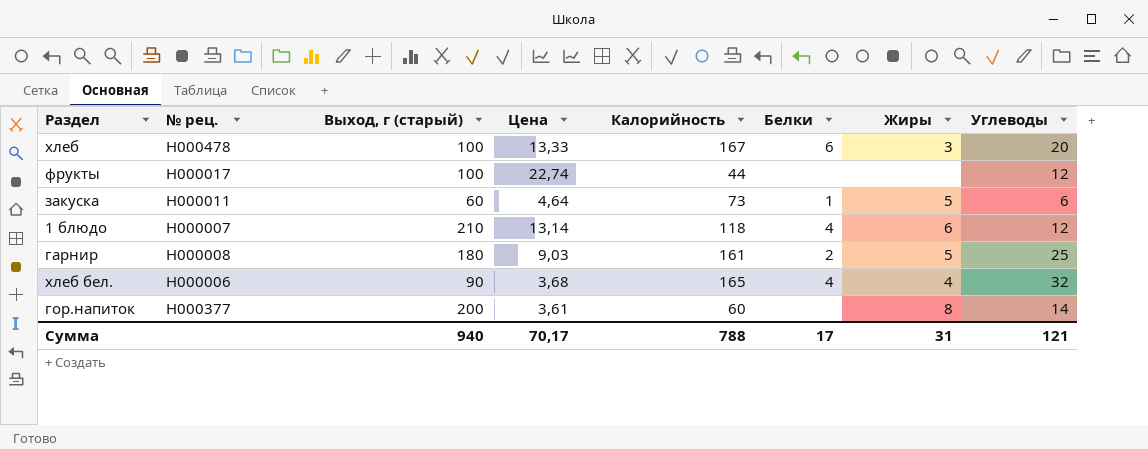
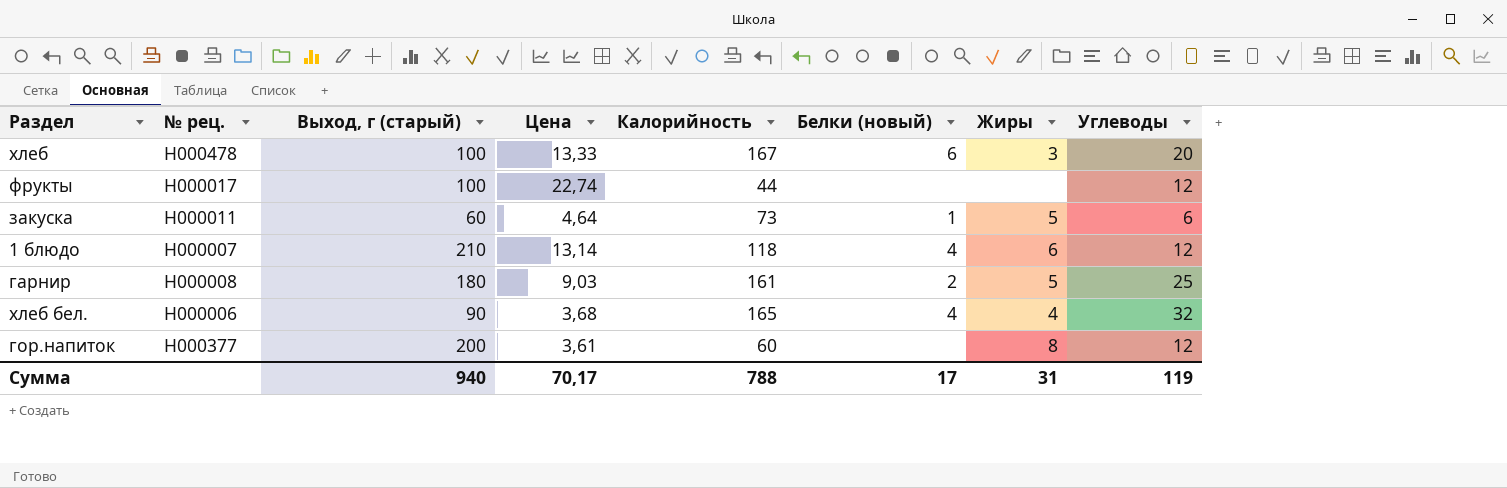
column name: Белки -> Белки (новый)
гор.напиток | Углеводы: 14 -> 12
Сумма | Углеводы: 121 -> 119

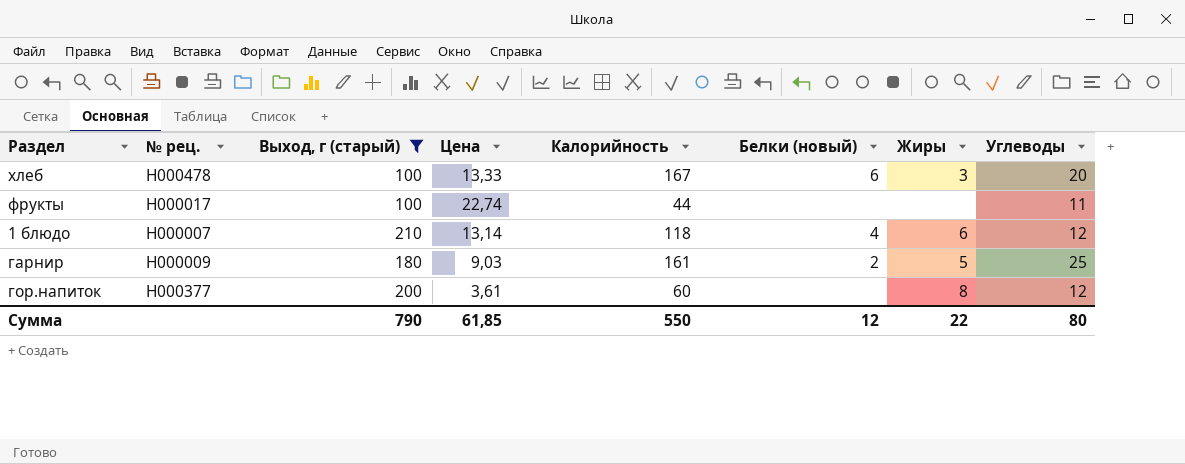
filter: none -> Выход, г (старый) >= 100
фрукты | Углеводы: 12 -> 11
гарнир | № рец.: Н000008 -> Н000009
Сумма | Выход, г (старый): 940 -> 790
Сумма | Цена: 70,17 -> 61,85
Сумма | Калорийность: 788 -> 550
Сумма | Белки (новый): 17 -> 12
Сумма | Жиры: 31 -> 22
Сумма | Углеводы: 119 -> 80

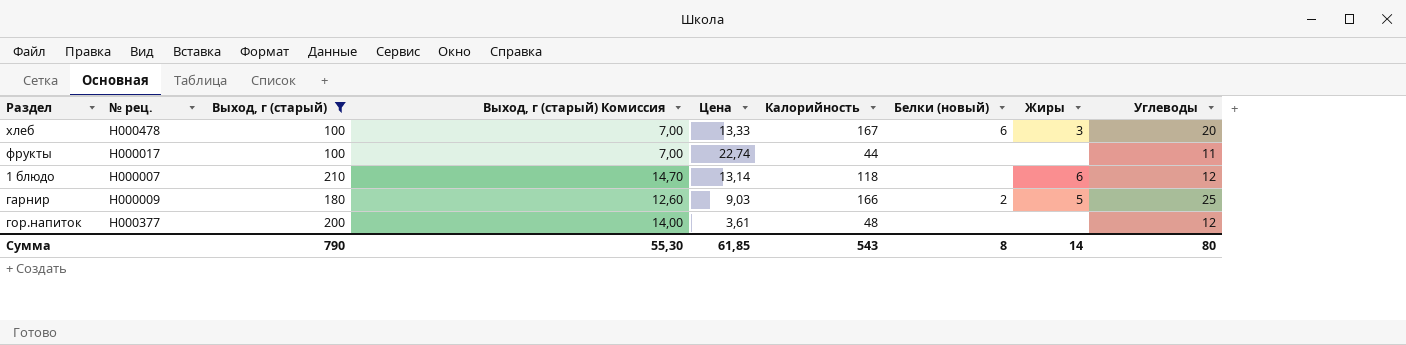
column Выход, г (старый) Комиссия | formula: none -> [Выход, г (старый)] * 0,07
1 блюдо | Белки (новый): 4 -> none
гарнир | Калорийность: 161 -> 166
гор.напиток | Калорийность: 60 -> 48
гор.напиток | Жиры: 8 -> none
Сумма | Калорийность: 550 -> 543
Сумма | Белки (новый): 12 -> 8
Сумма | Жиры: 22 -> 14

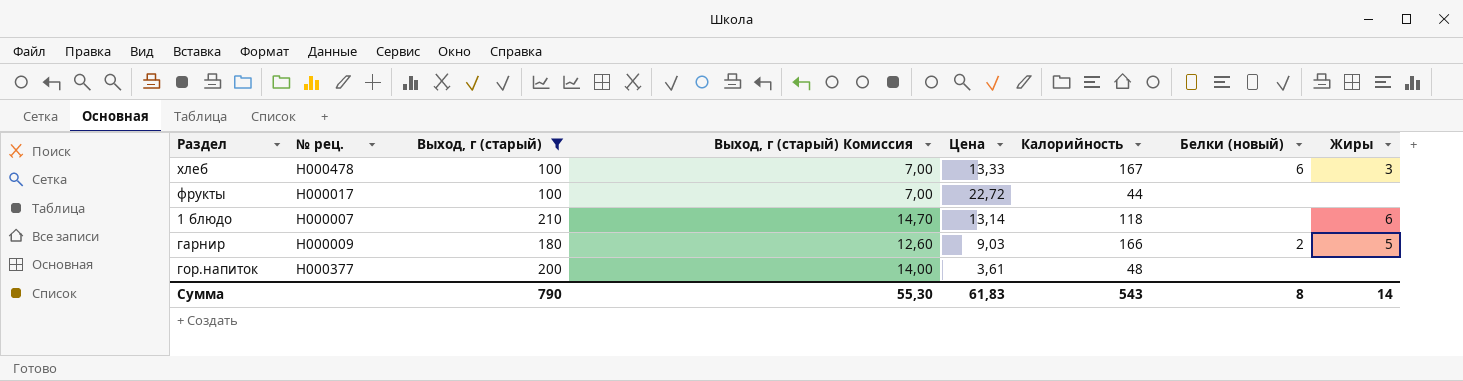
column Углеводы | position: 9 -> none
фрукты | Цена: 22,74 -> 22,72
Сумма | Цена: 61,85 -> 61,83

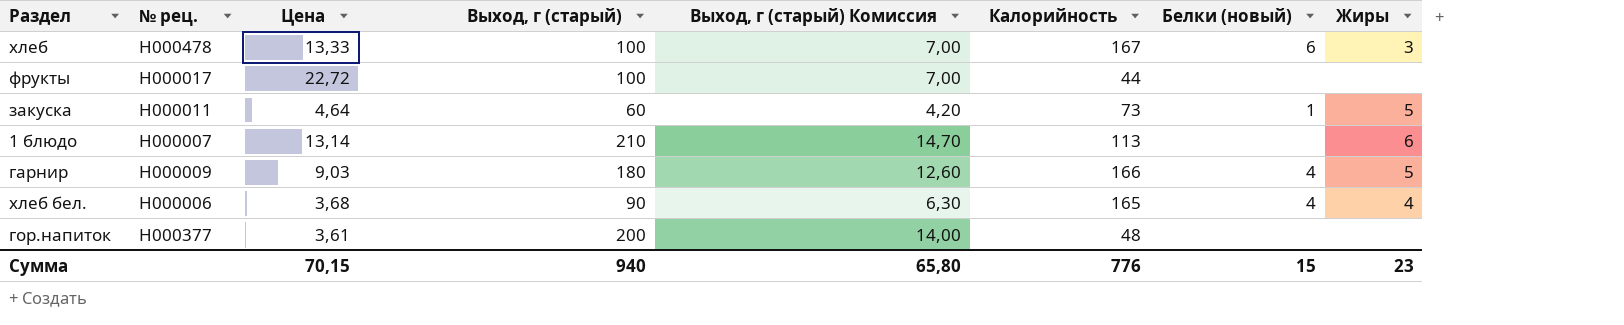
filter: Выход, г (старый) >= 100 -> none
column Цена | position: 5 -> 3
1 блюдо | Калорийность: 118 -> 113
гарнир | Белки (новый): 2 -> 4
Сумма | Цена: 61,83 -> 70,15
Сумма | Выход, г (старый): 790 -> 940
Сумма | Выход, г (старый) Комиссия: 55,30 -> 65,80
Сумма | Калорийность: 543 -> 776
Сумма | Белки (новый): 8 -> 15
Сумма | Жиры: 14 -> 23

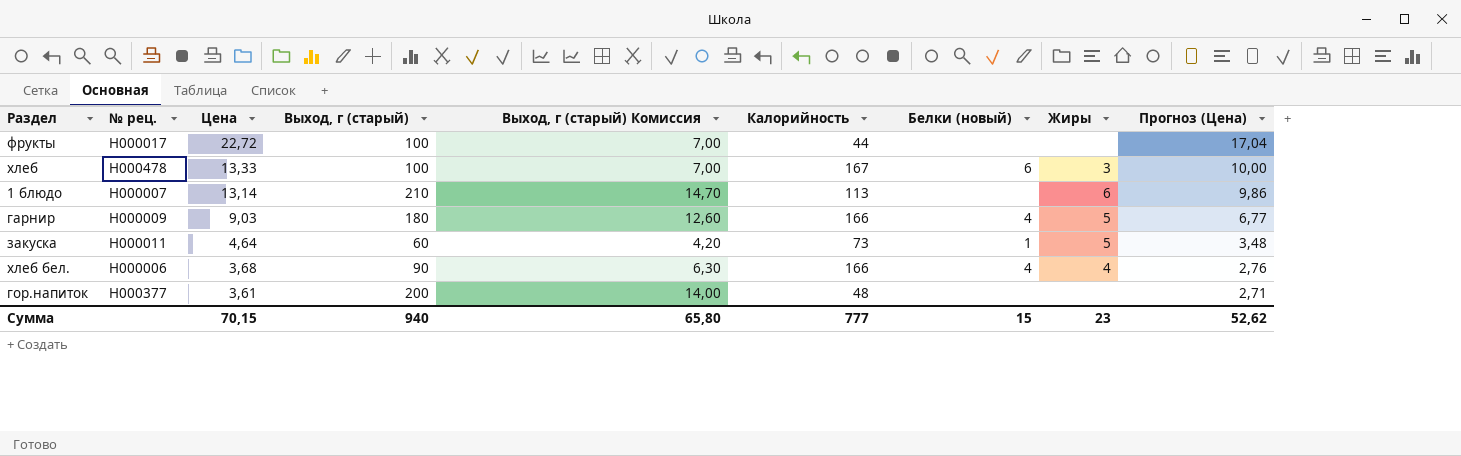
row order: none -> Цена descending
column Прогноз (Цена) | formula: none -> [Цена] * 0,75
хлеб бел. | Калорийность: 165 -> 166
Сумма | Калорийность: 776 -> 777

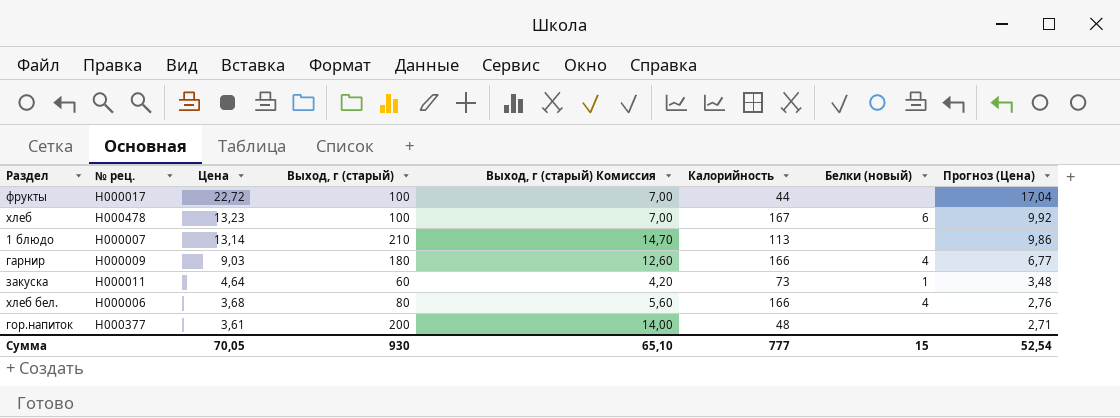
column Жиры | position: 8 -> none
хлеб | Цена: 13,33 -> 13,23
хлеб | Прогноз (Цена): 10,00 -> 9,92
хлеб бел. | Выход, г (старый): 90 -> 80
хлеб бел. | Выход, г (старый) Комиссия: 6,30 -> 5,60
Сумма | Цена: 70,15 -> 70,05
Сумма | Выход, г (старый): 940 -> 930
Сумма | Выход, г (старый) Комиссия: 65,80 -> 65,10
Сумма | Прогноз (Цена): 52,62 -> 52,54

